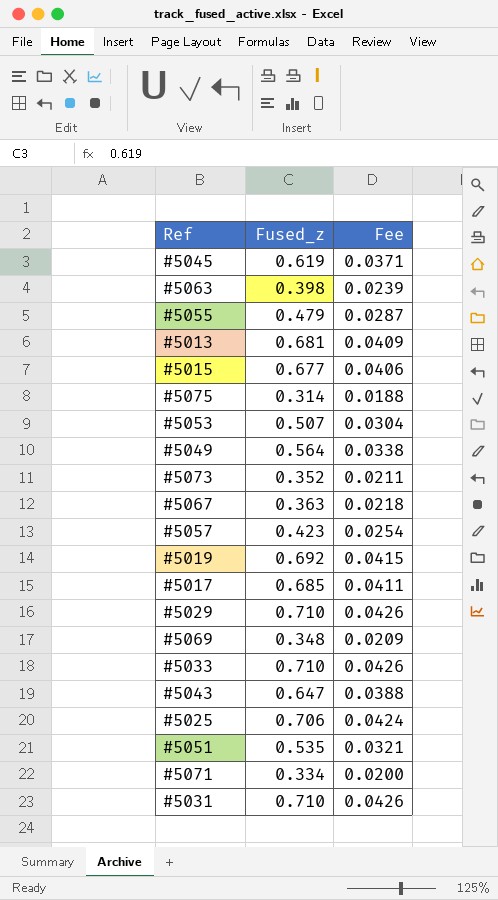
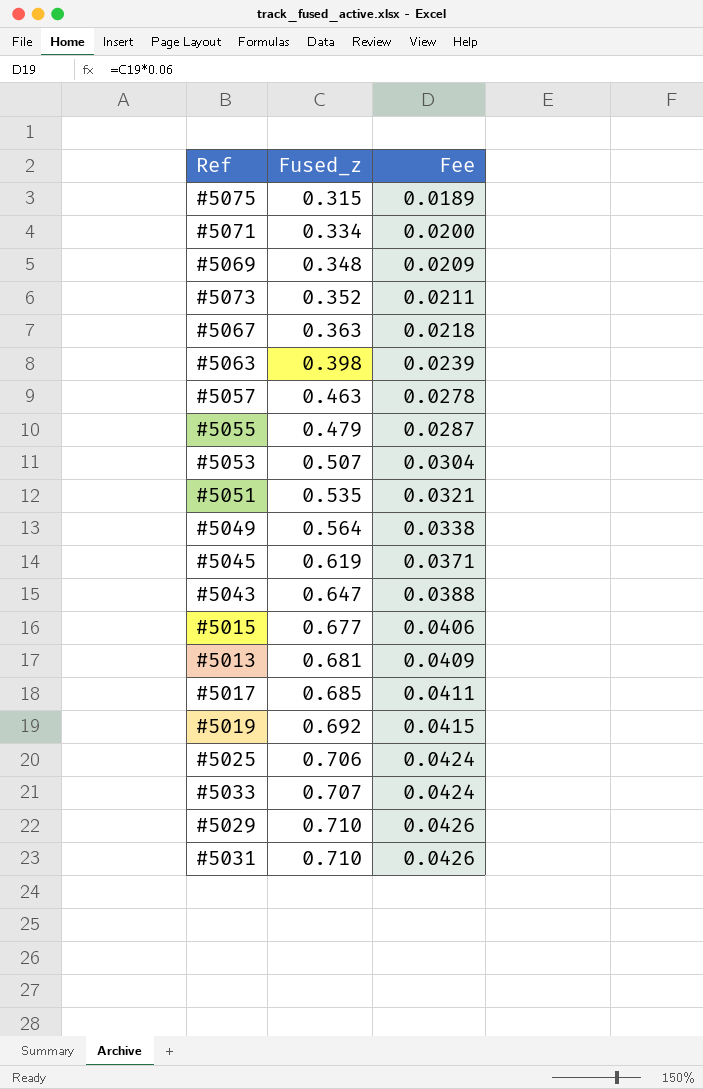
row order: none -> Fused_z ascending
#5075 | Fused_z: 0.314 -> 0.315
#5075 | Fee: 0.0188 -> 0.0189
#5057 | Fused_z: 0.423 -> 0.463
#5057 | Fee: 0.0254 -> 0.0278
#5033 | Fused_z: 0.710 -> 0.707
#5033 | Fee: 0.0426 -> 0.0424

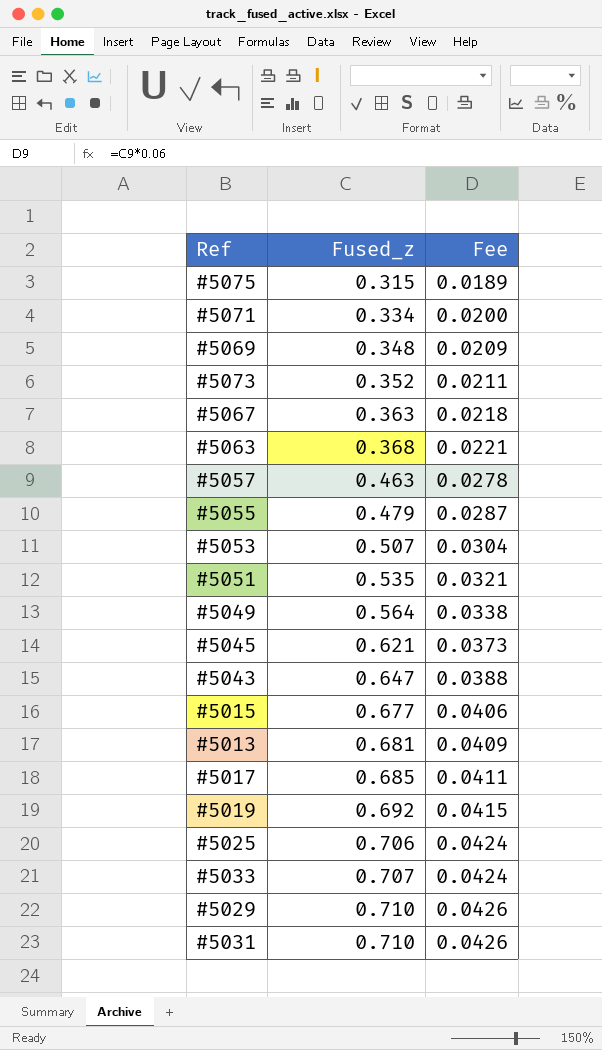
#5063 | Fused_z: 0.398 -> 0.368
#5063 | Fee: 0.0239 -> 0.0221
#5045 | Fused_z: 0.619 -> 0.621
#5045 | Fee: 0.0371 -> 0.0373

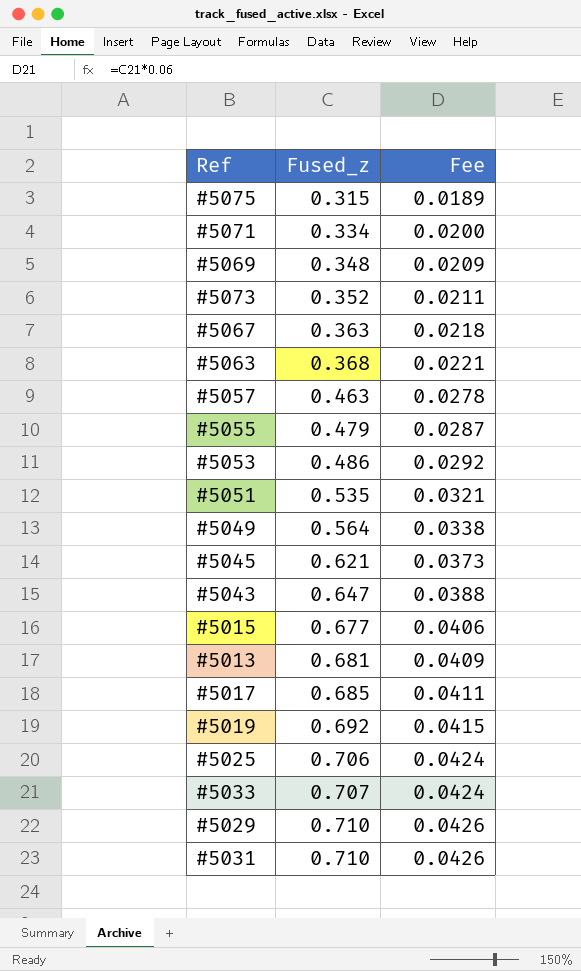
#5053 | Fused_z: 0.507 -> 0.486
#5053 | Fee: 0.0304 -> 0.0292

